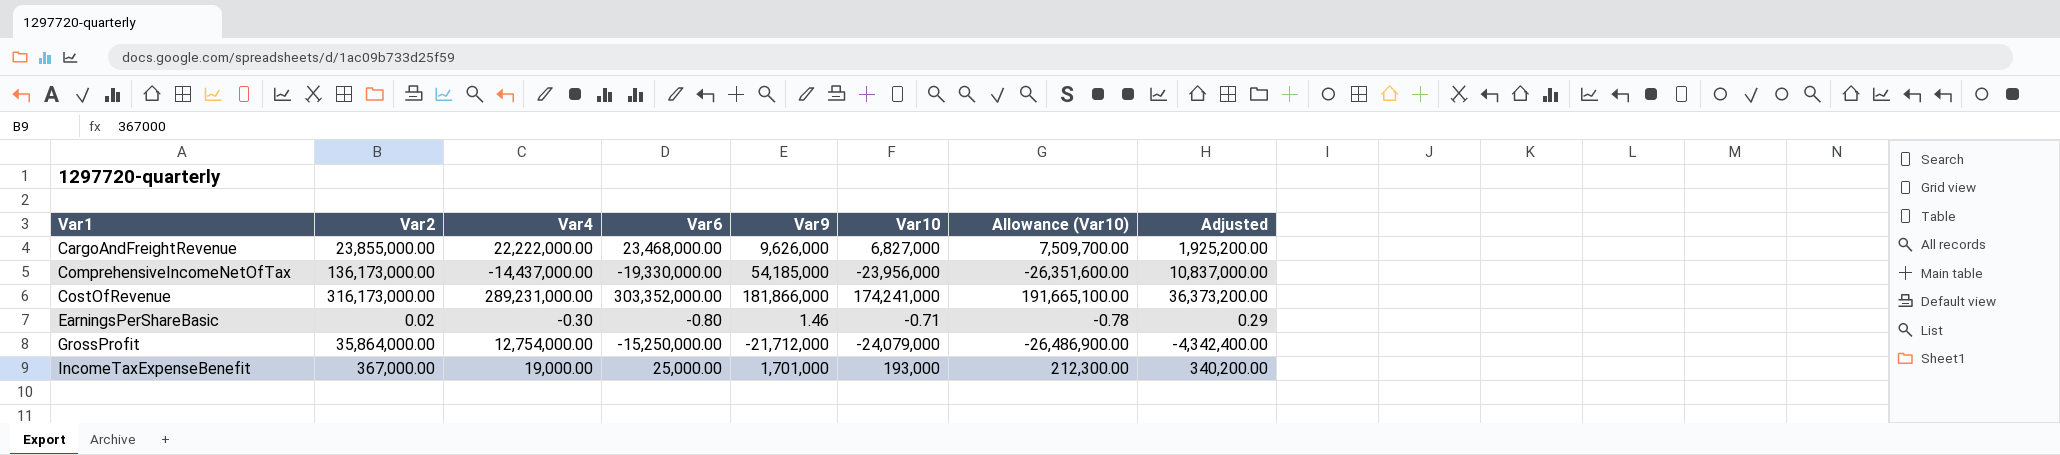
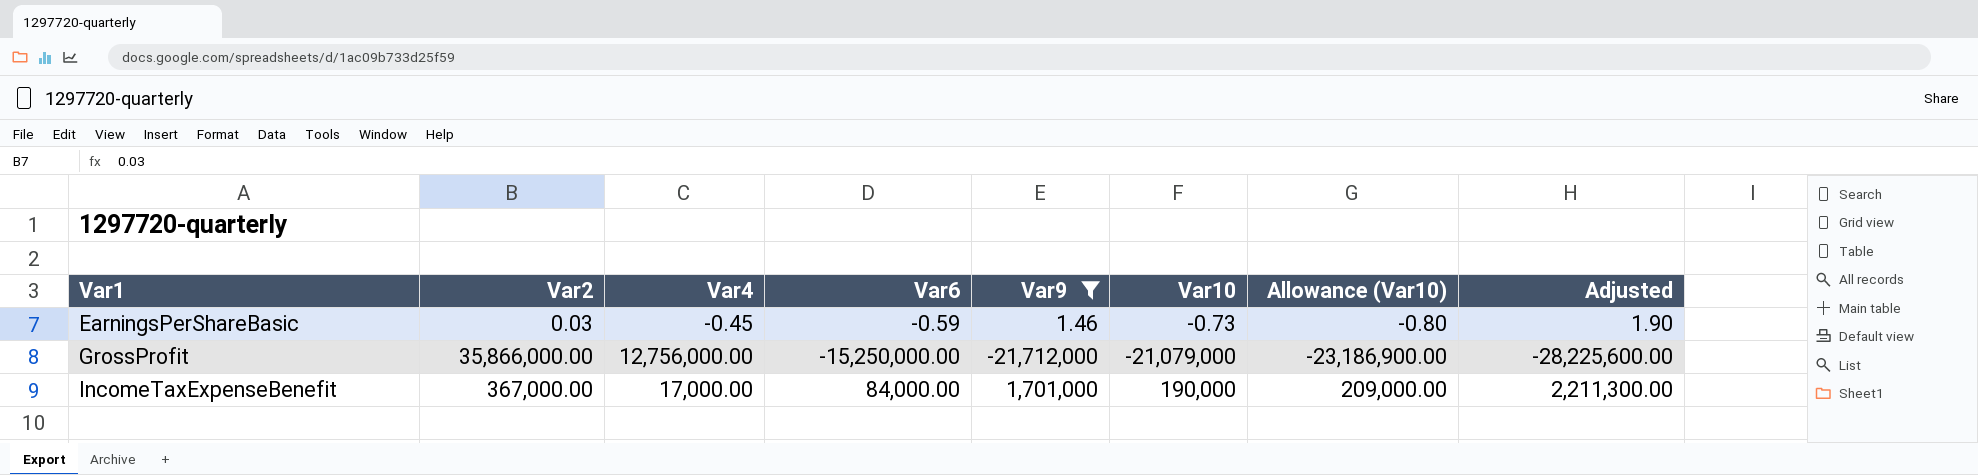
filter: none -> Var9 <= 1,701,000
column Adjusted | formula: [Var9] * 0.2 -> [Var9] * 1.3
EarningsPerShareBasic | Var2: 0.02 -> 0.03
EarningsPerShareBasic | Var4: -0.30 -> -0.45
EarningsPerShareBasic | Var6: -0.80 -> -0.59
EarningsPerShareBasic | Var10: -0.71 -> -0.73
EarningsPerShareBasic | Allowance (Var10): -0.78 -> -0.80
GrossProfit | Var2: 35,864,000.00 -> 35,866,000.00
GrossProfit | Var4: 12,754,000.00 -> 12,756,000.00
GrossProfit | Var10: -24,079,000 -> -21,079,000
GrossProfit | Allowance (Var10): -26,486,900.00 -> -23,186,900.00
IncomeTaxExpenseBenefit | Var4: 19,000.00 -> 17,000.00
IncomeTaxExpenseBenefit | Var6: 25,000.00 -> 84,000.00
IncomeTaxExpenseBenefit | Var10: 193,000 -> 190,000
IncomeTaxExpenseBenefit | Allowance (Var10): 212,300.00 -> 209,000.00

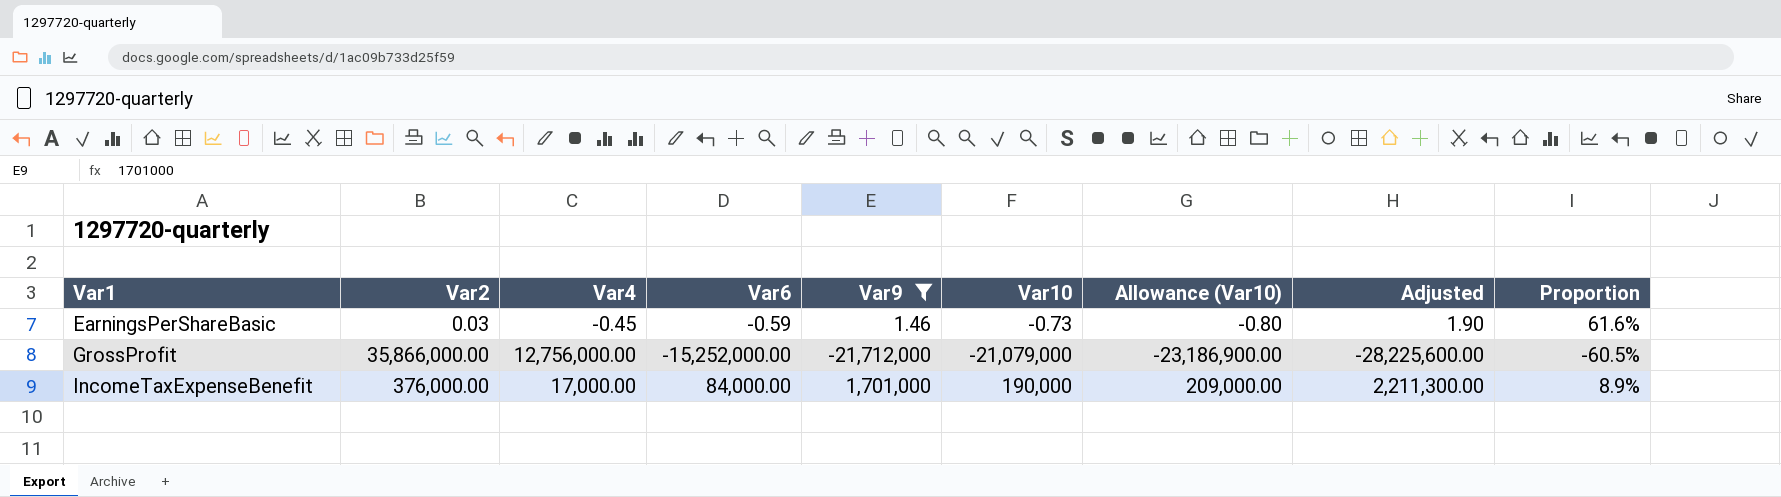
column Proportion | formula: none -> [Var4] / [Var10]
GrossProfit | Var6: -15,250,000.00 -> -15,252,000.00
IncomeTaxExpenseBenefit | Var2: 367,000.00 -> 376,000.00

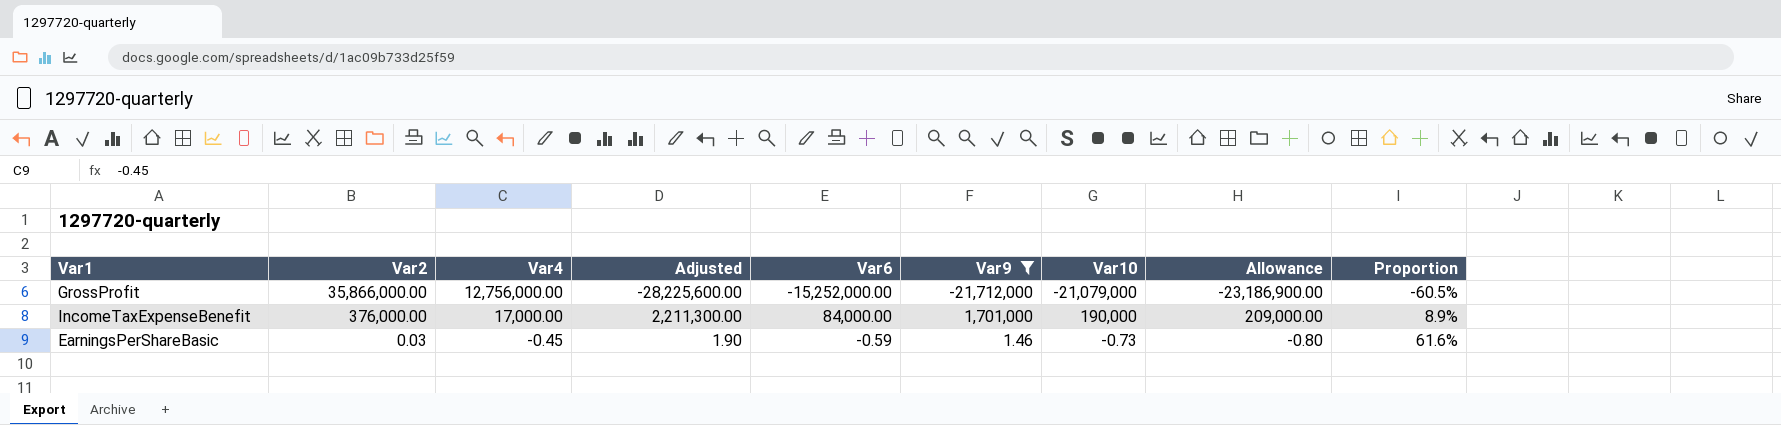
row order: Var1 ascending -> Var2 descending
column Adjusted | position: 8 -> 4
column name: Allowance (Var10) -> Allowance

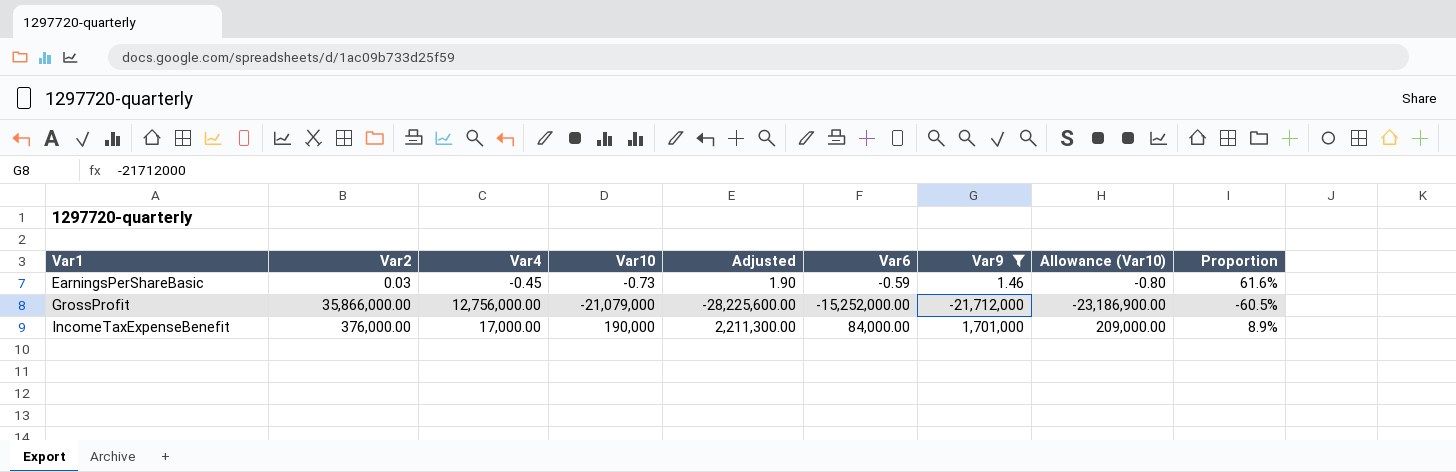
row order: Var2 descending -> Var1 ascending
column Var10 | position: 7 -> 4
column name: Allowance -> Allowance (Var10)

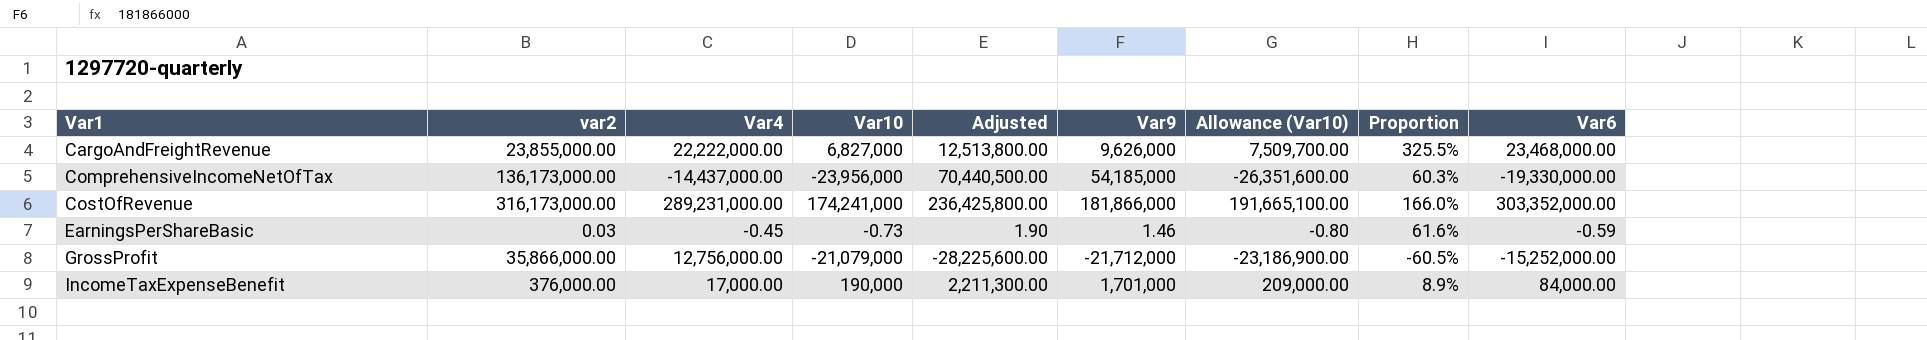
filter: Var9 <= 1,701,000 -> none
column name: Var2 -> var2
column Var6 | position: 6 -> 9

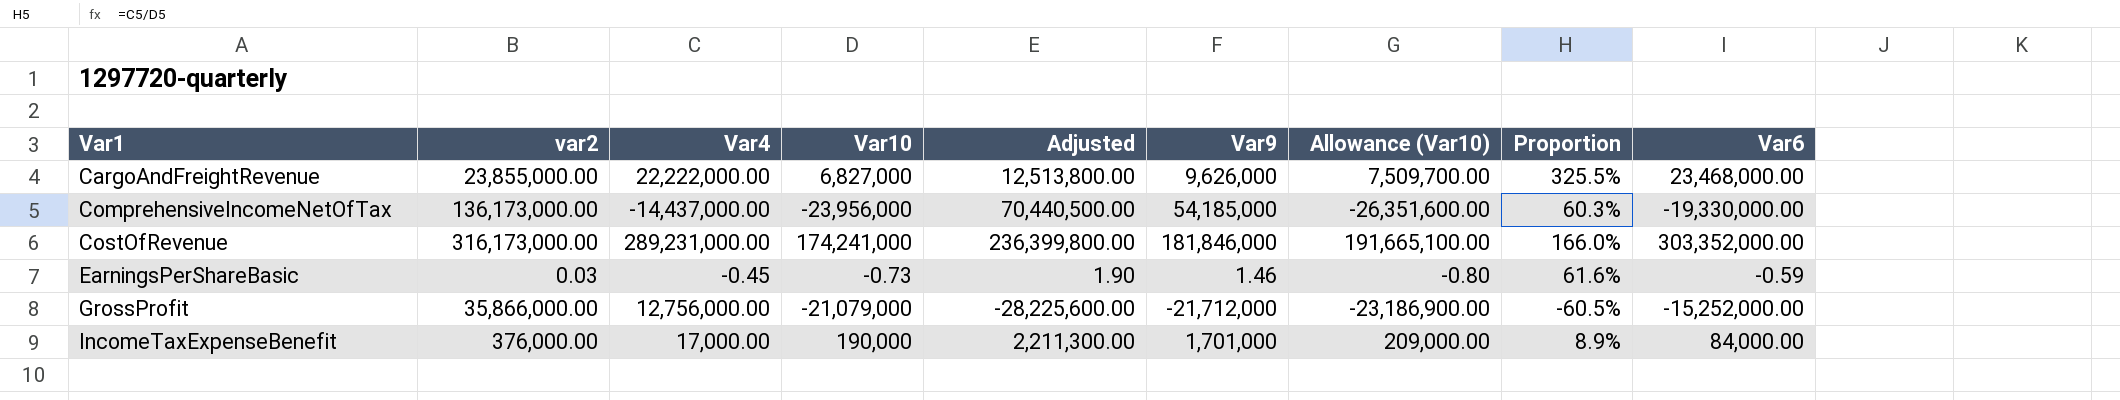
CostOfRevenue | Adjusted: 236,425,800.00 -> 236,399,800.00
CostOfRevenue | Var9: 181,866,000 -> 181,846,000

